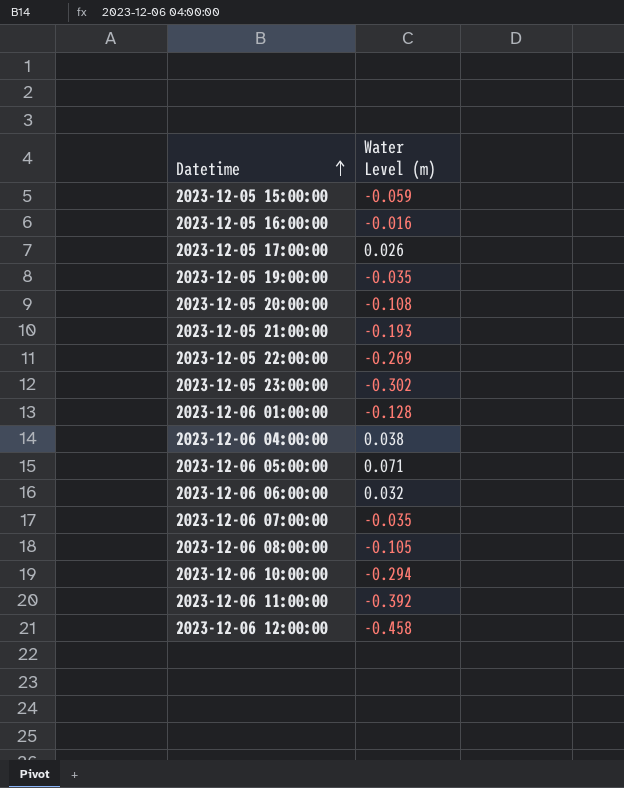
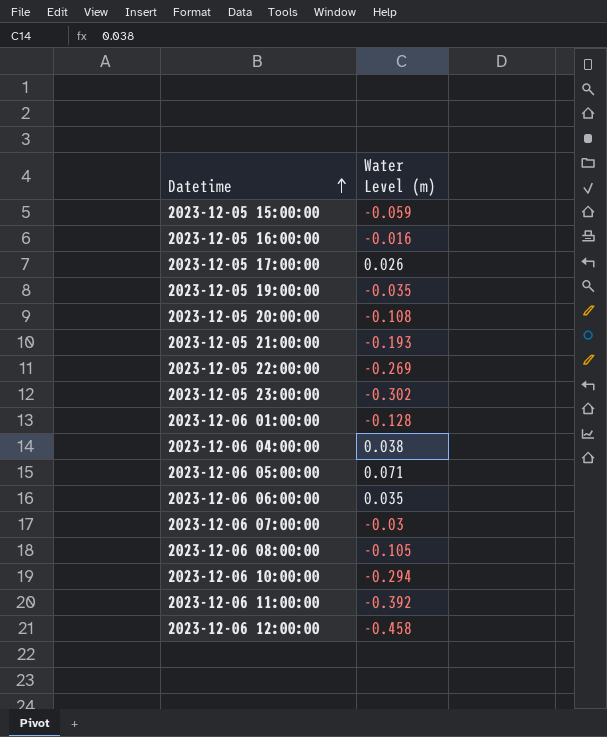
2023-12-06 06:00:00 | Water Level (m): 0.032 -> 0.035
2023-12-06 07:00:00 | Water Level (m): -0.035 -> -0.03

